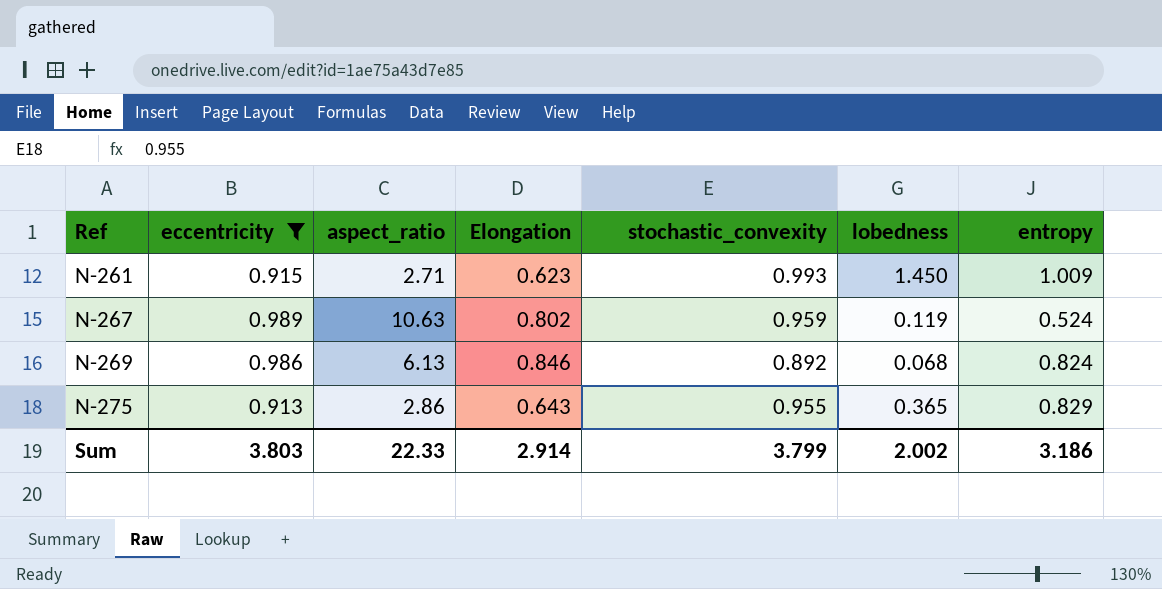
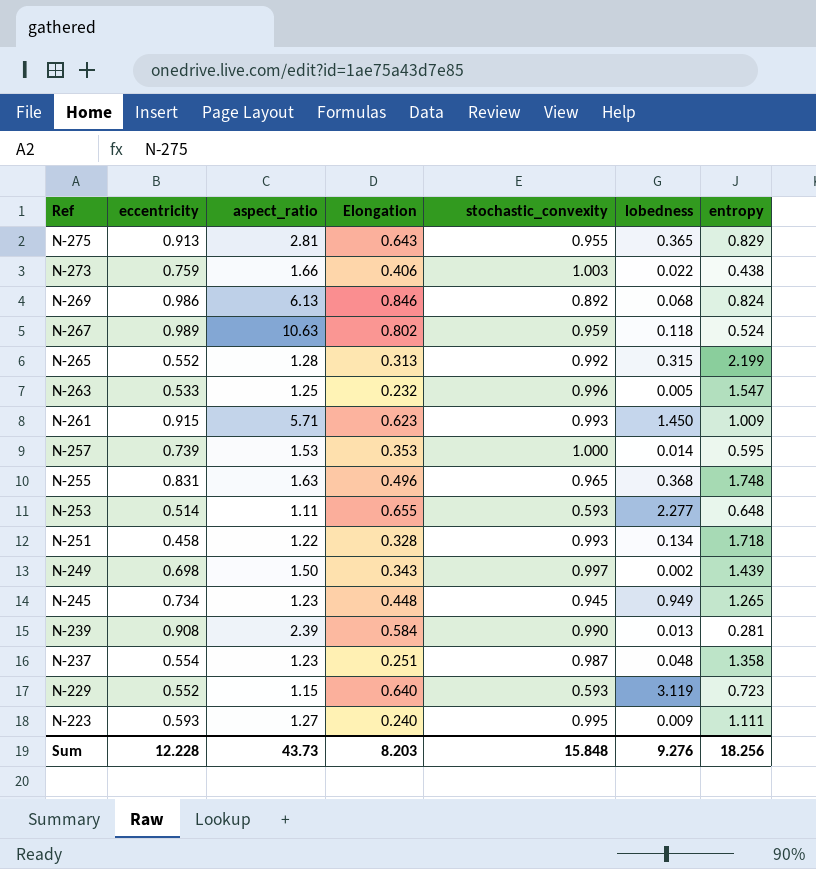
filter: eccentricity >= 0.913 -> none
row order: Ref ascending -> Ref descending
N-275 | aspect_ratio: 2.86 -> 2.81
N-267 | lobedness: 0.119 -> 0.118
N-261 | aspect_ratio: 2.71 -> 5.71
Sum | eccentricity: 3.803 -> 12.228
Sum | aspect_ratio: 22.33 -> 43.73
Sum | Elongation: 2.914 -> 8.203
Sum | stochastic_convexity: 3.799 -> 15.848
Sum | lobedness: 2.002 -> 9.276
Sum | entropy: 3.186 -> 18.256

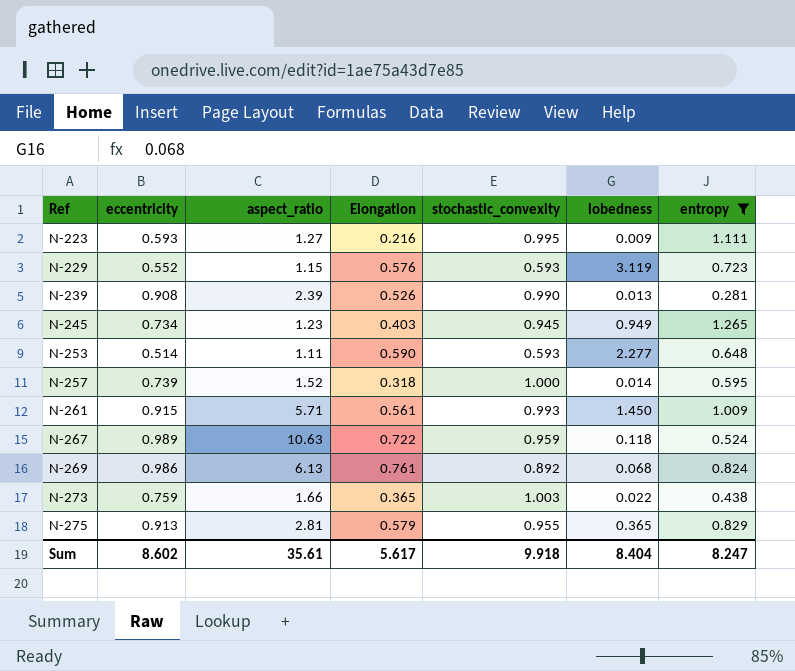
filter: none -> entropy <= 1.265
row order: Ref descending -> Ref ascending
N-223 | Elongation: 0.240 -> 0.216
N-229 | Elongation: 0.640 -> 0.576
N-239 | Elongation: 0.584 -> 0.526
N-245 | Elongation: 0.448 -> 0.403
N-253 | Elongation: 0.655 -> 0.590
N-257 | aspect_ratio: 1.53 -> 1.52
N-257 | Elongation: 0.353 -> 0.318
N-261 | Elongation: 0.623 -> 0.561
N-267 | Elongation: 0.802 -> 0.722
N-269 | Elongation: 0.846 -> 0.761
N-273 | Elongation: 0.406 -> 0.365
N-275 | Elongation: 0.643 -> 0.579
Sum | eccentricity: 12.228 -> 8.602
Sum | aspect_ratio: 43.73 -> 35.61
Sum | Elongation: 8.203 -> 5.617
Sum | stochastic_convexity: 15.848 -> 9.918
Sum | lobedness: 9.276 -> 8.404
Sum | entropy: 18.256 -> 8.247

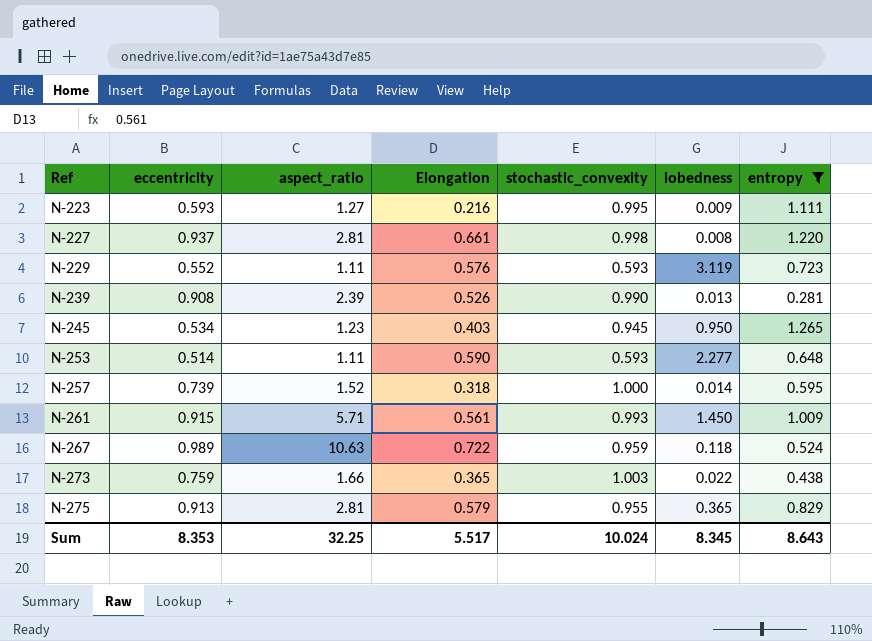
row N-269: 0.986 | 6.13 | 0.761 | 0.892 | 0.068 | 0.824 -> none
row N-227: none -> 0.937 | 2.81 | 0.661 | 0.998 | 0.008 | 1.220
N-229 | aspect_ratio: 1.15 -> 1.11
N-245 | eccentricity: 0.734 -> 0.534
N-245 | lobedness: 0.949 -> 0.950
Sum | eccentricity: 8.602 -> 8.353
Sum | aspect_ratio: 35.61 -> 32.25
Sum | Elongation: 5.617 -> 5.517
Sum | stochastic_convexity: 9.918 -> 10.024
Sum | lobedness: 8.404 -> 8.345
Sum | entropy: 8.247 -> 8.643

